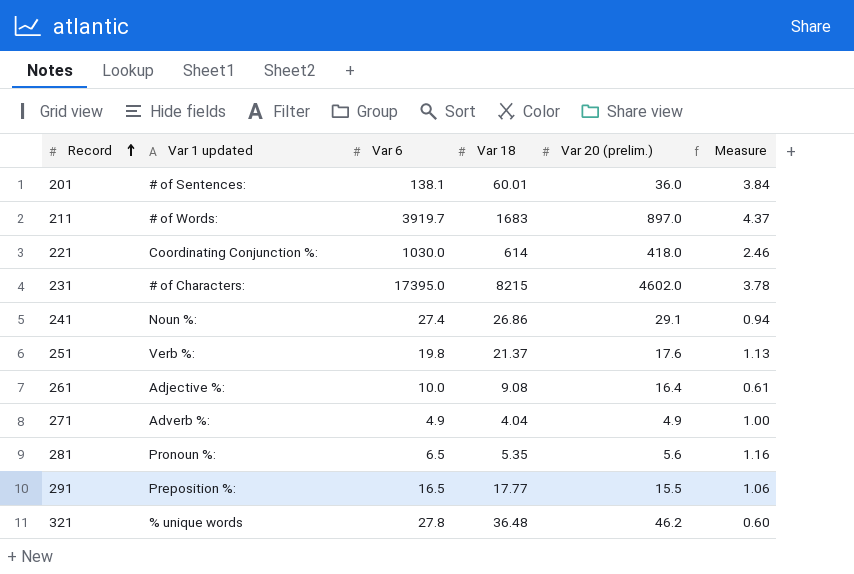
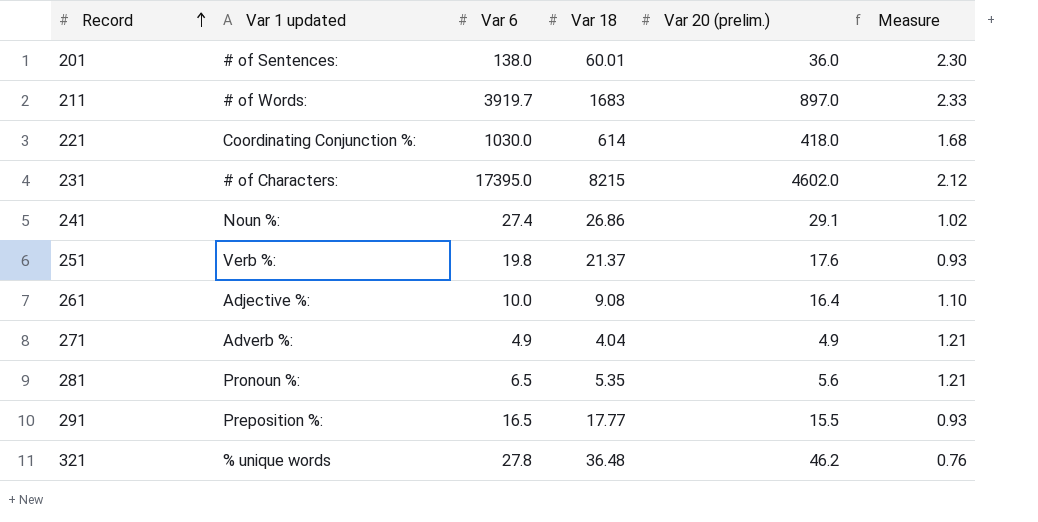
column Measure | formula: [Var 6] / [Var 20 (prelim.)] -> [Var 6] / [Var 18]
201 | Var 6: 138.1 -> 138.0

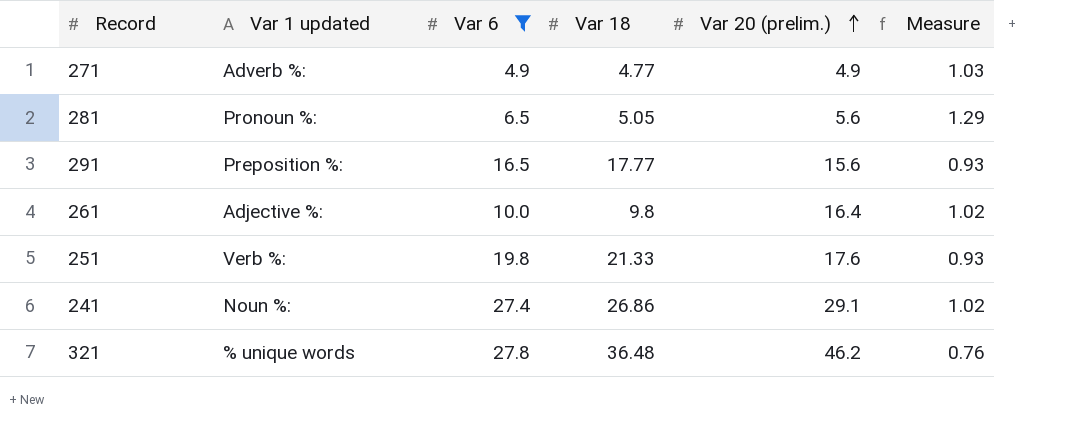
filter: none -> Var 6 <= 27.8
row order: Record ascending -> Var 20 (prelim.) ascending
271 | Var 18: 4.04 -> 4.77
271 | Measure: 1.21 -> 1.03
281 | Var 18: 5.35 -> 5.05
281 | Measure: 1.21 -> 1.29
291 | Var 20 (prelim.): 15.5 -> 15.6
261 | Var 18: 9.08 -> 9.8
261 | Measure: 1.10 -> 1.02
251 | Var 18: 21.37 -> 21.33

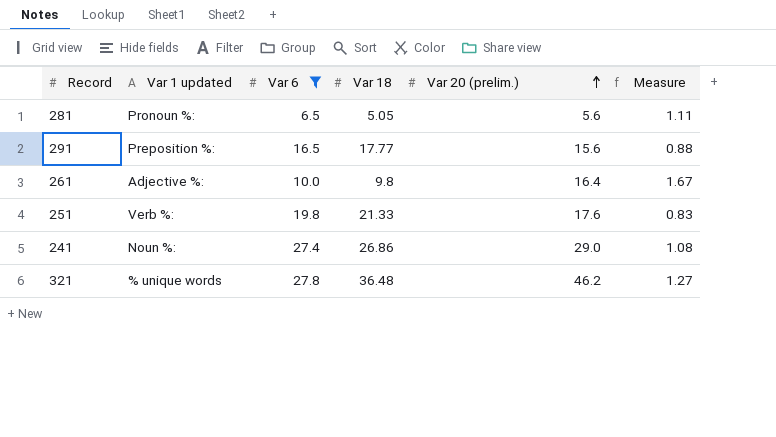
column Measure | formula: [Var 6] / [Var 18] -> [Var 20 (prelim.)] / [Var 18]
row 271: Adverb %: | 4.9 | 4.77 | 4.9 | 1.03 -> none
241 | Var 20 (prelim.): 29.1 -> 29.0

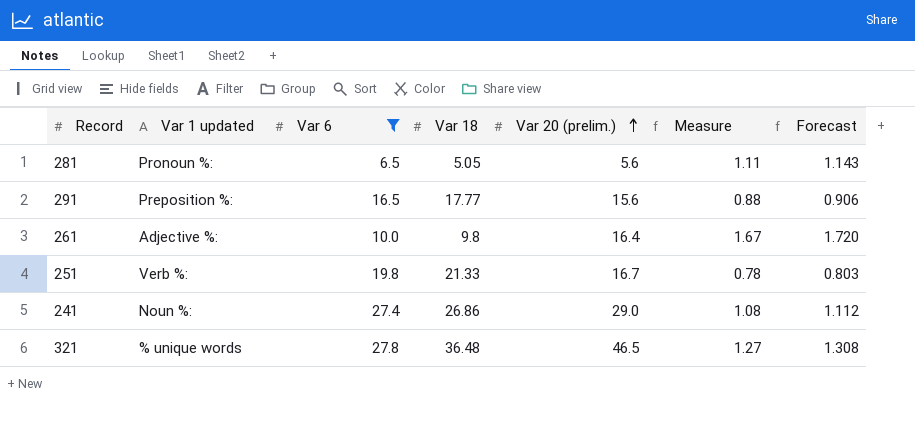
column Forecast | formula: none -> [Measure] * 1.03
251 | Var 20 (prelim.): 17.6 -> 16.7
251 | Measure: 0.83 -> 0.78
321 | Var 20 (prelim.): 46.2 -> 46.5

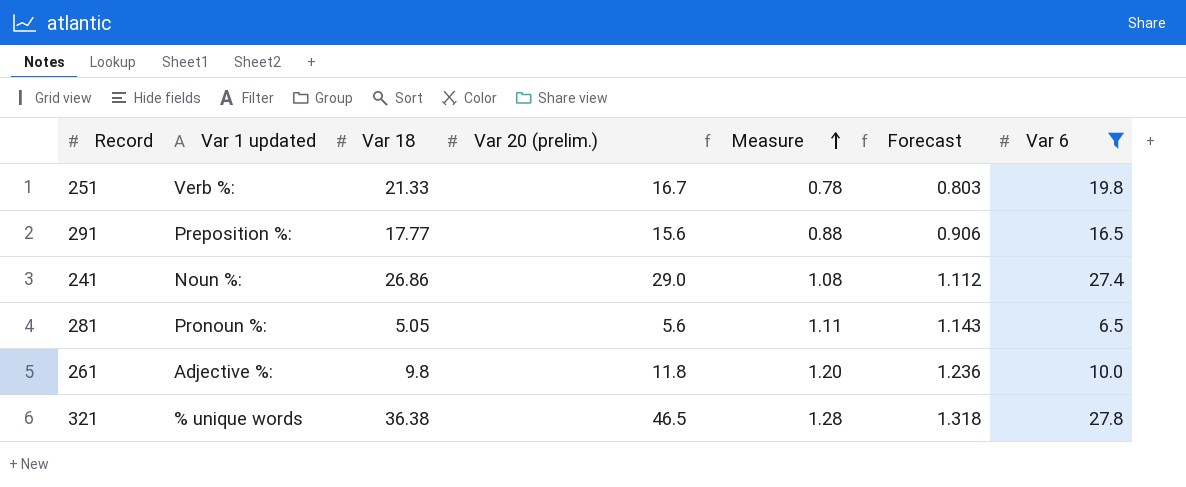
row order: Var 20 (prelim.) ascending -> Measure ascending
column Var 6 | position: 3 -> 7
261 | Var 20 (prelim.): 16.4 -> 11.8
261 | Measure: 1.67 -> 1.20
261 | Forecast: 1.720 -> 1.236
321 | Var 18: 36.48 -> 36.38
321 | Measure: 1.27 -> 1.28
321 | Forecast: 1.308 -> 1.318

